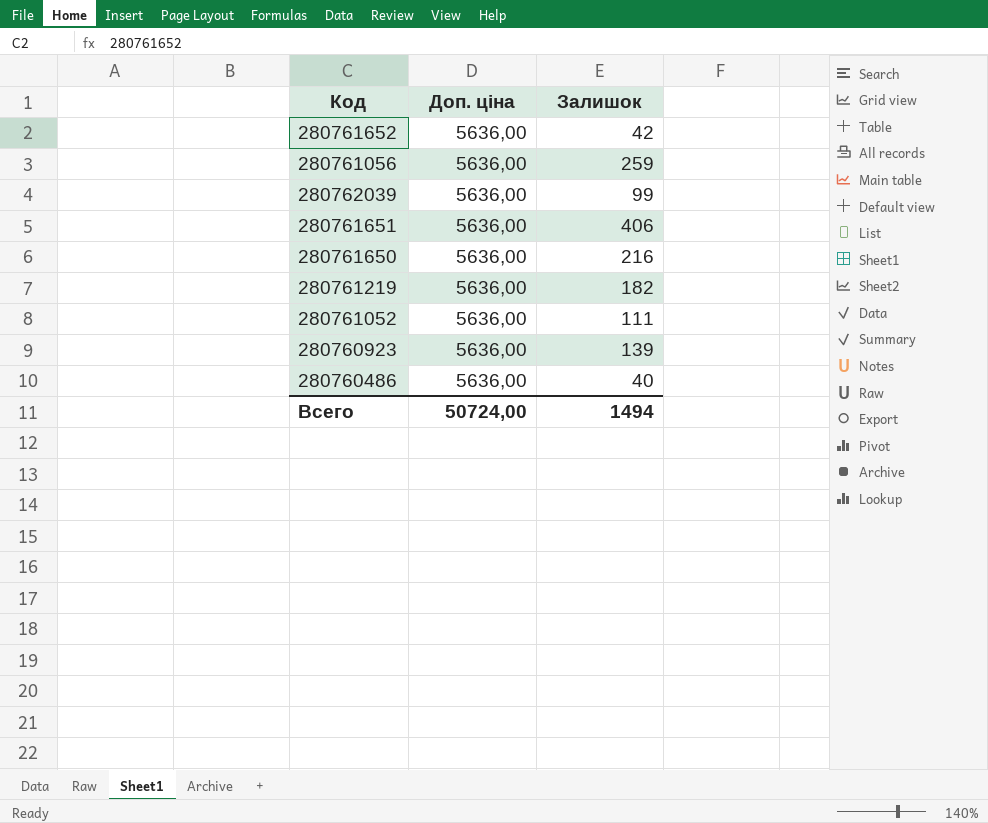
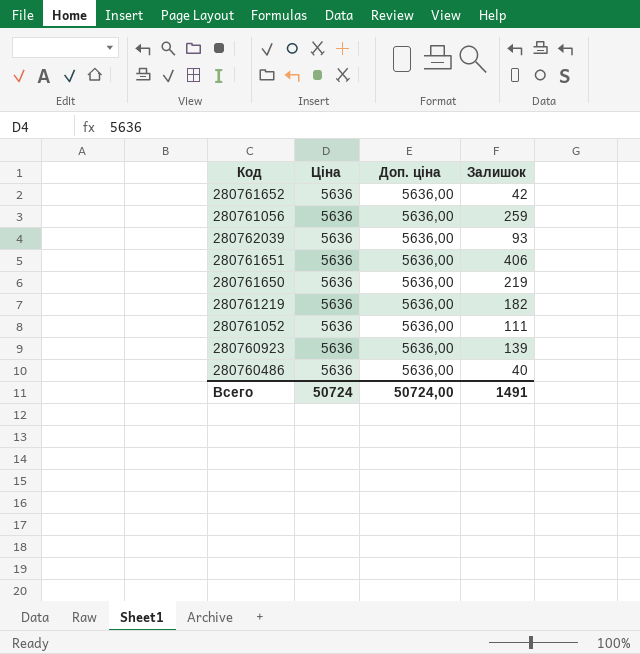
column Ціна | position: none -> 2
280762039 | Залишок: 99 -> 93
280761650 | Залишок: 216 -> 219
Всего | Залишок: 1494 -> 1491

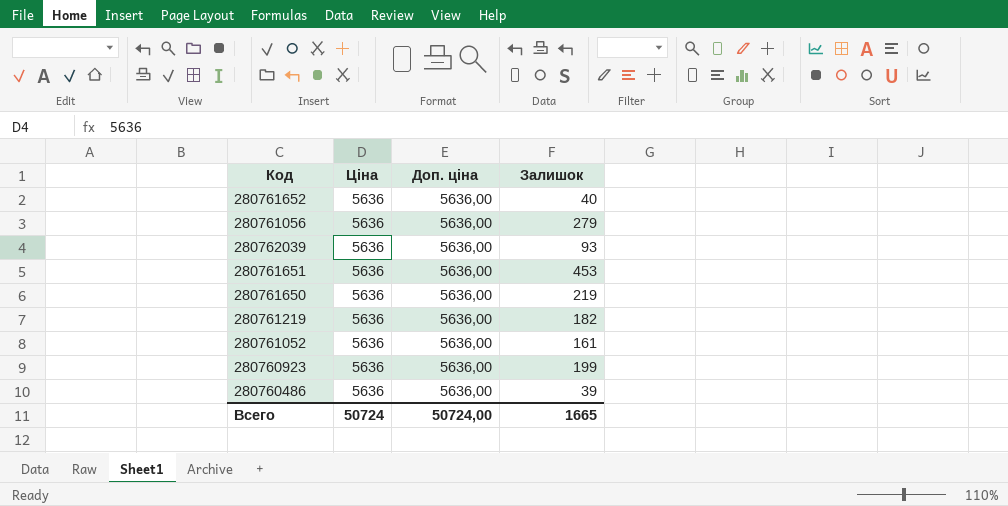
280761652 | Залишок: 42 -> 40
280761056 | Залишок: 259 -> 279
280761651 | Залишок: 406 -> 453
280761052 | Залишок: 111 -> 161
280760923 | Залишок: 139 -> 199
280760486 | Залишок: 40 -> 39
Всего | Залишок: 1491 -> 1665

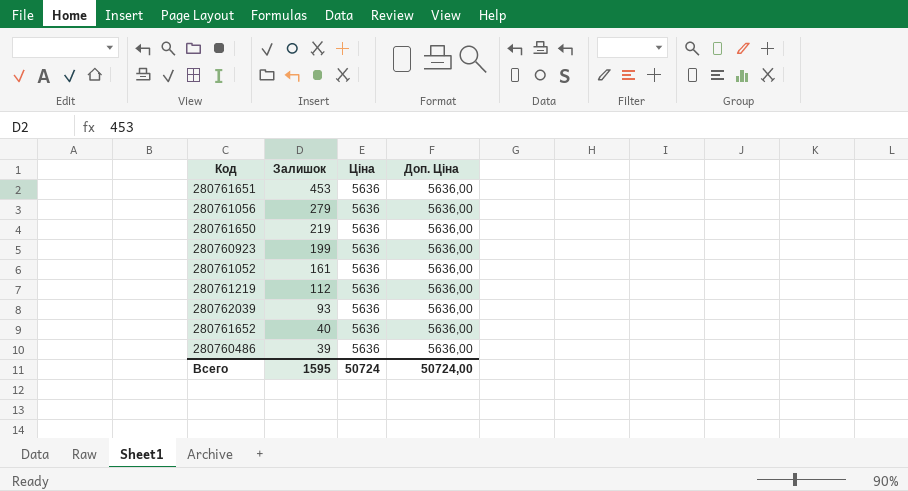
row order: none -> Залишок descending
column Залишок | position: 4 -> 2
column name: Доп. ціна -> Доп. Ціна
280761219 | Залишок: 182 -> 112
Всего | Залишок: 1665 -> 1595

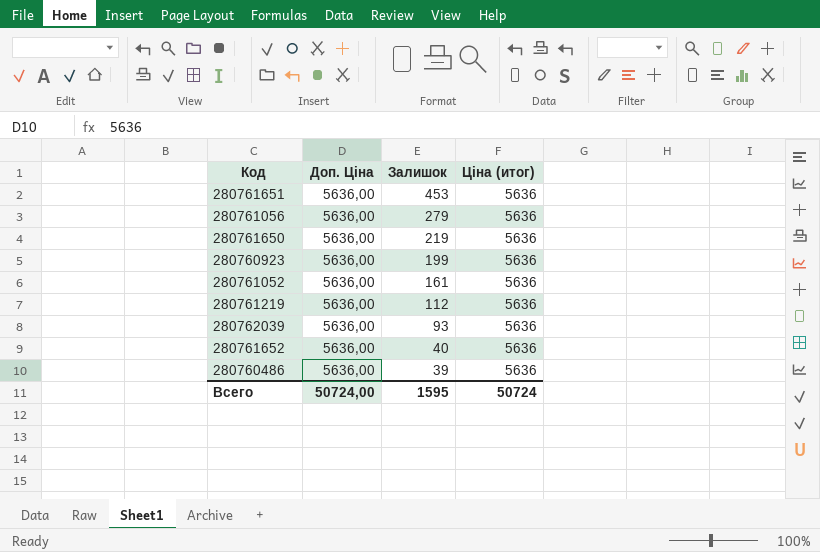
column Доп. Ціна | position: 4 -> 2
column name: Ціна -> Ціна (итог)

